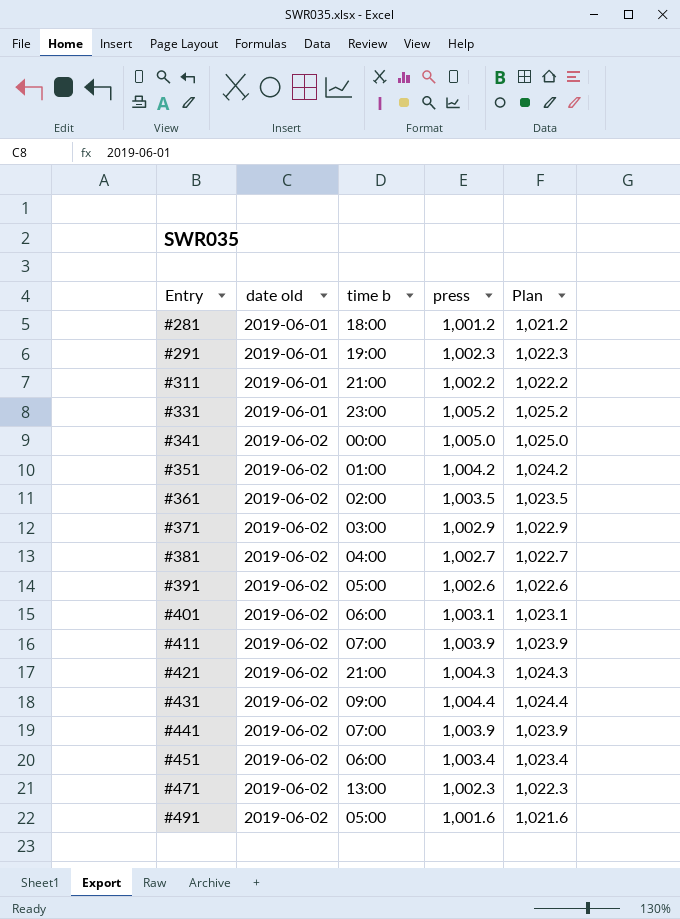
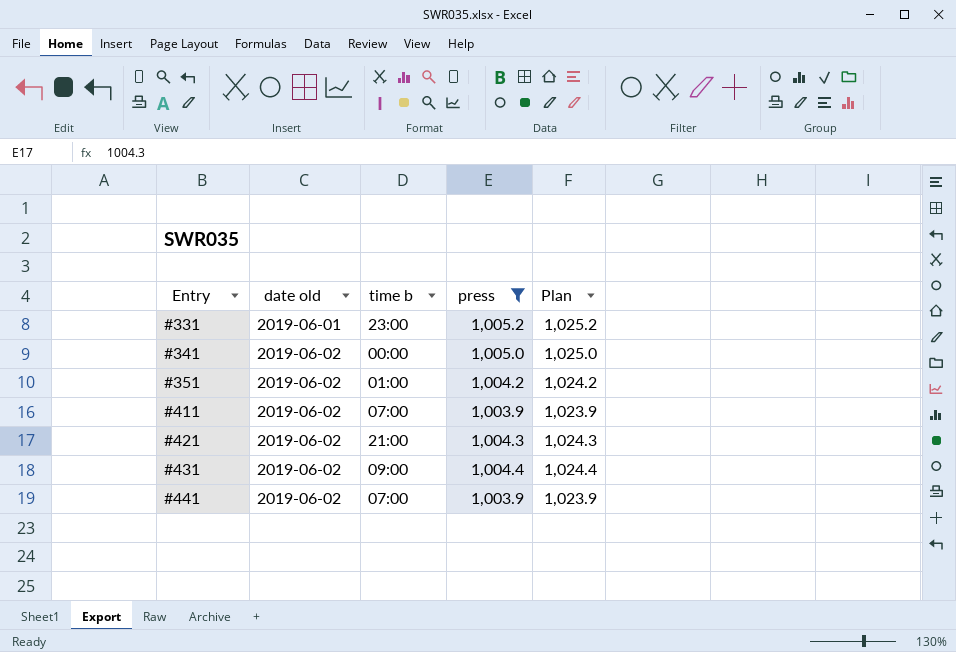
filter: none -> press >= 1,003.9

